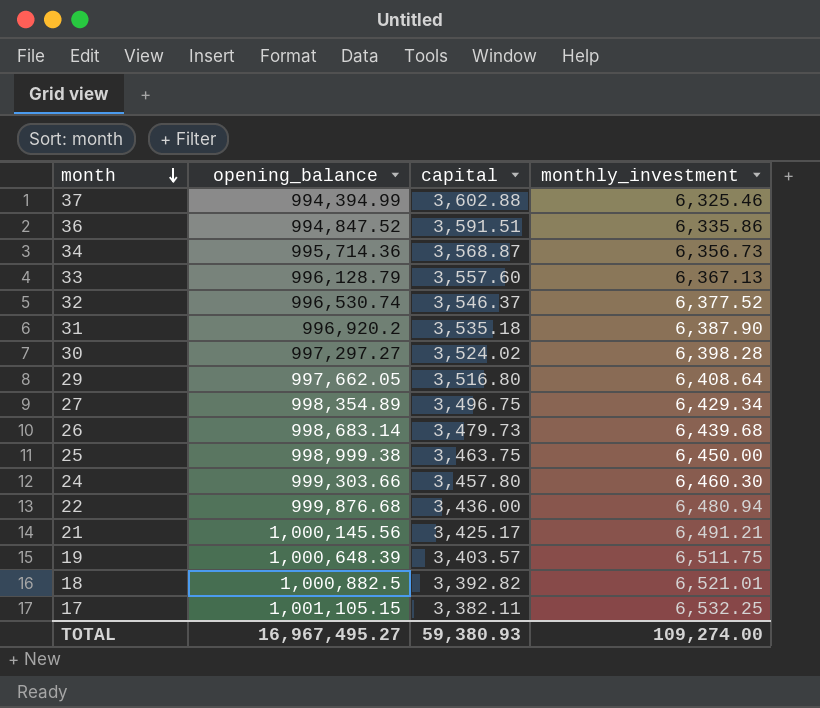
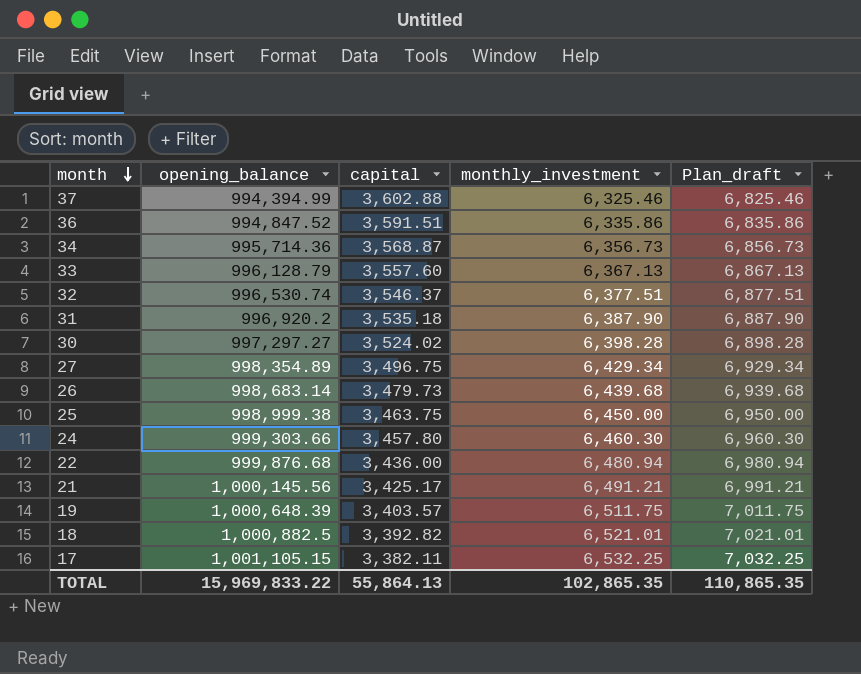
column Plan_draft | formula: none -> [monthly_investment] + 500
row 29: 997,662.05 | 3,516.80 | 6,408.64 -> none
32 | monthly_investment: 6,377.52 -> 6,377.51
TOTAL | opening_balance: 16,967,495.27 -> 15,969,833.22
TOTAL | capital: 59,380.93 -> 55,864.13
TOTAL | monthly_investment: 109,274.00 -> 102,865.35

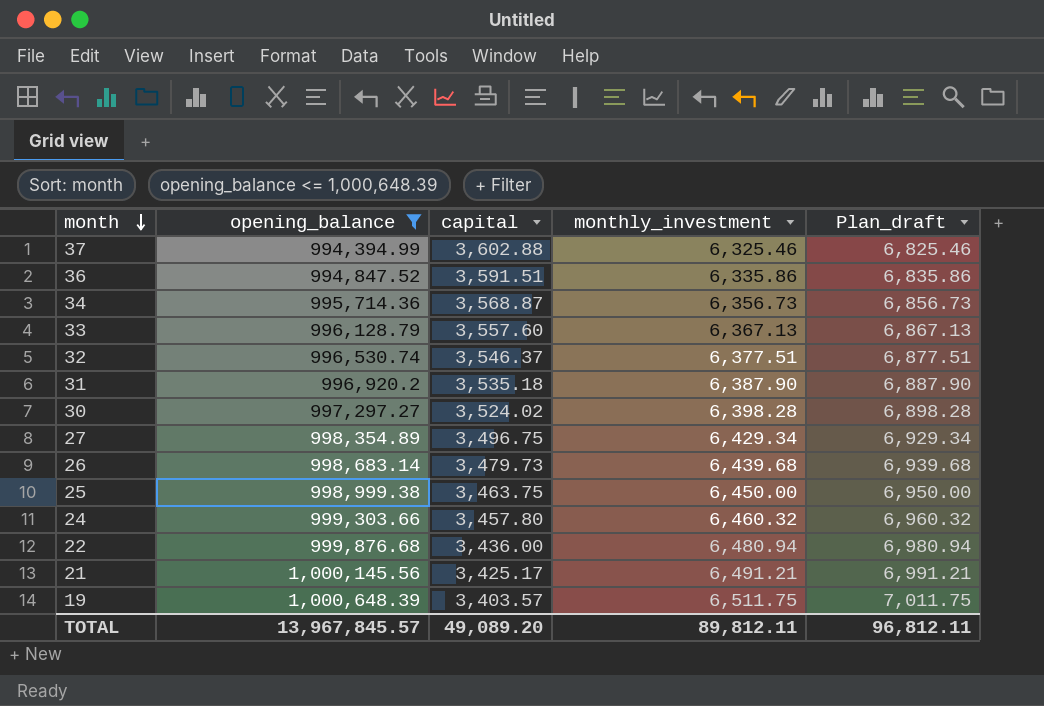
filter: none -> opening_balance <= 1,000,648.39
24 | monthly_investment: 6,460.30 -> 6,460.32
24 | Plan_draft: 6,960.30 -> 6,960.32
TOTAL | opening_balance: 15,969,833.22 -> 13,967,845.57
TOTAL | capital: 55,864.13 -> 49,089.20
TOTAL | monthly_investment: 102,865.35 -> 89,812.11
TOTAL | Plan_draft: 110,865.35 -> 96,812.11

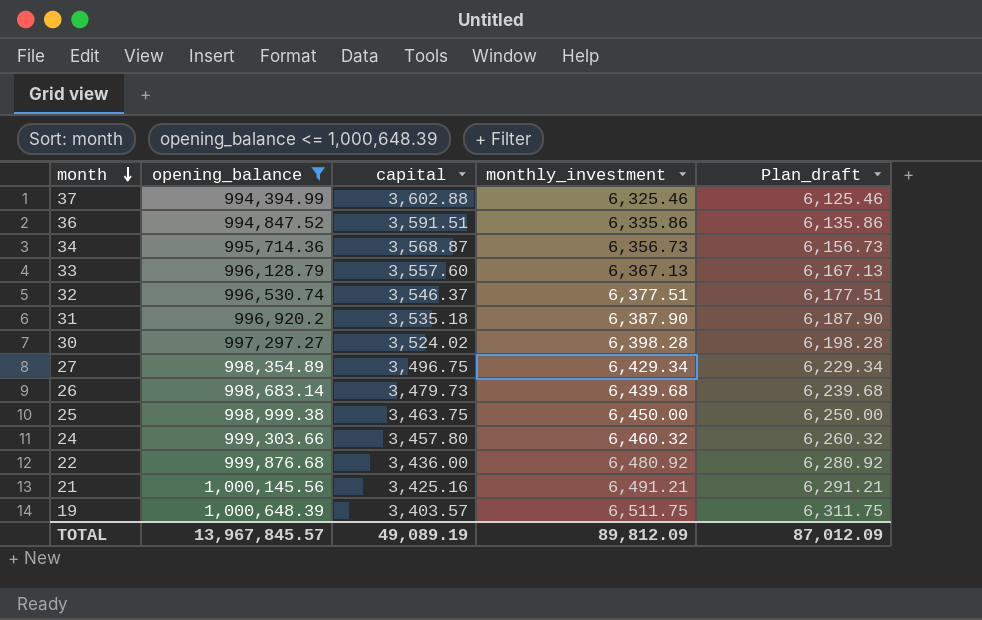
column Plan_draft | formula: [monthly_investment] + 500 -> [monthly_investment] - 200
22 | monthly_investment: 6,480.94 -> 6,480.92
21 | capital: 3,425.17 -> 3,425.16
TOTAL | capital: 49,089.20 -> 49,089.19
TOTAL | monthly_investment: 89,812.11 -> 89,812.09
TOTAL | Plan_draft: 96,812.11 -> 87,012.09

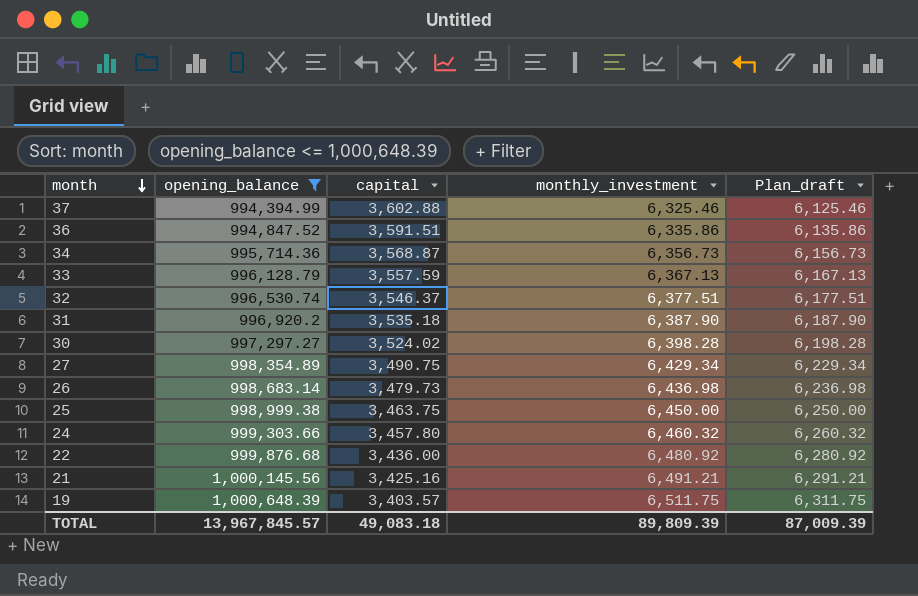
33 | capital: 3,557.60 -> 3,557.59
27 | capital: 3,496.75 -> 3,490.75
26 | monthly_investment: 6,439.68 -> 6,436.98
26 | Plan_draft: 6,239.68 -> 6,236.98
TOTAL | capital: 49,089.19 -> 49,083.18
TOTAL | monthly_investment: 89,812.09 -> 89,809.39
TOTAL | Plan_draft: 87,012.09 -> 87,009.39

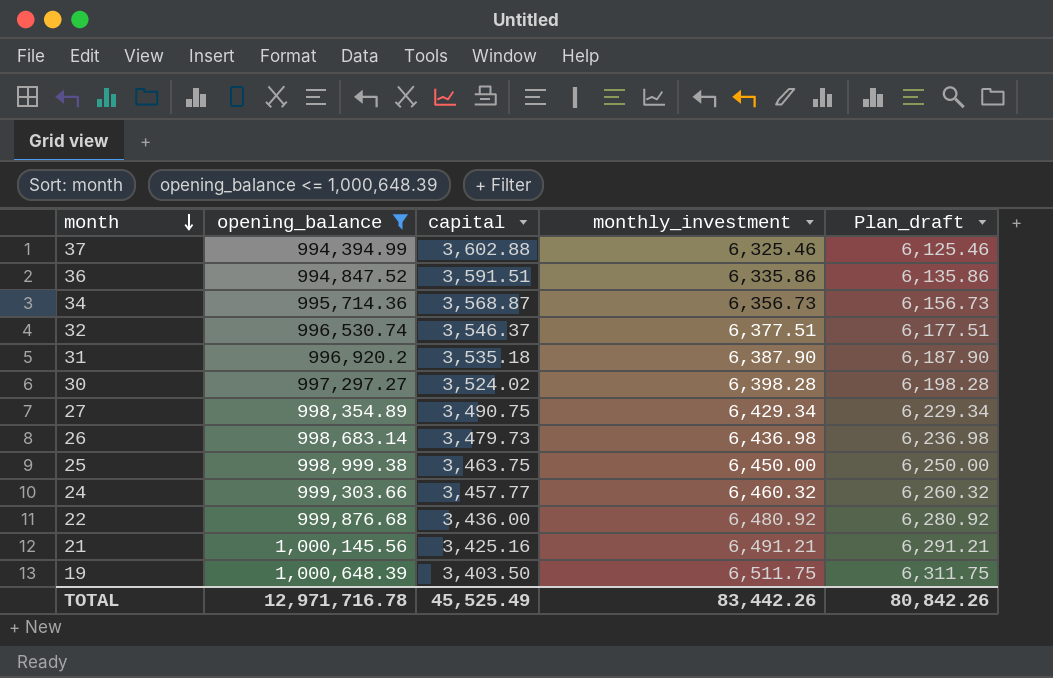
row 33: 996,128.79 | 3,557.59 | 6,367.13 | 6,167.13 -> none
24 | capital: 3,457.80 -> 3,457.77
19 | capital: 3,403.57 -> 3,403.50
TOTAL | opening_balance: 13,967,845.57 -> 12,971,716.78
TOTAL | capital: 49,083.18 -> 45,525.49
TOTAL | monthly_investment: 89,809.39 -> 83,442.26
TOTAL | Plan_draft: 87,009.39 -> 80,842.26

